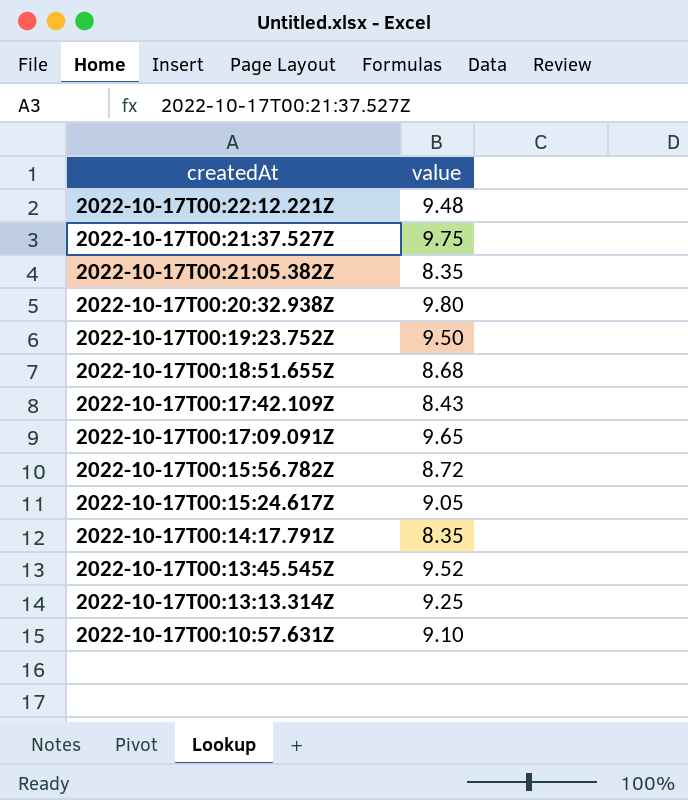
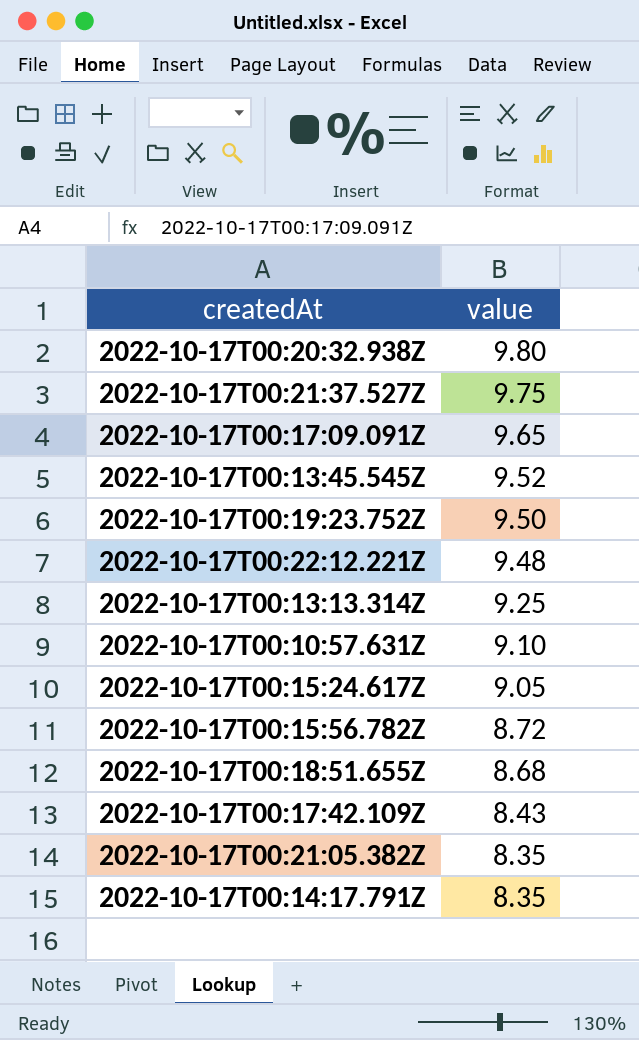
row order: createdAt descending -> value descending

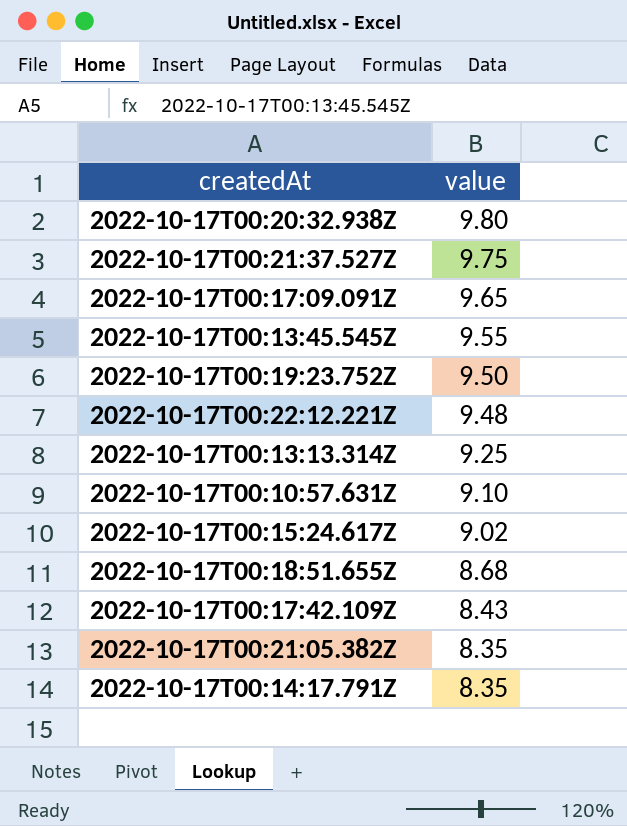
row 2022-10-17T00:15:56.782Z: 8.72 -> none
2022-10-17T00:13:45.545Z | value: 9.52 -> 9.55
2022-10-17T00:15:24.617Z | value: 9.05 -> 9.02

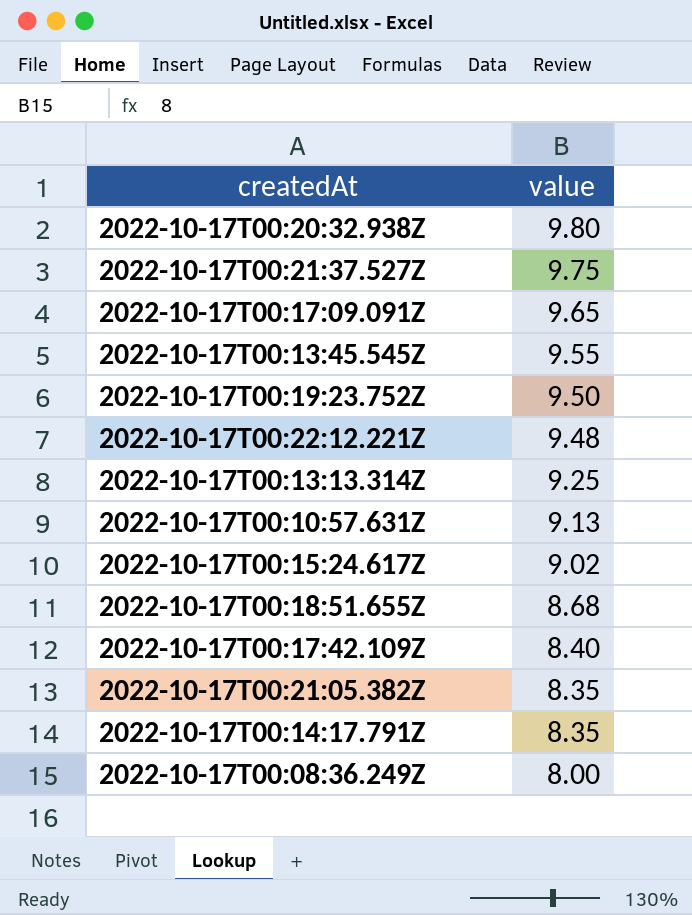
2022-10-17T00:10:57.631Z | value: 9.10 -> 9.13
2022-10-17T00:17:42.109Z | value: 8.43 -> 8.40
row 2022-10-17T00:08:36.249Z: none -> 8.00

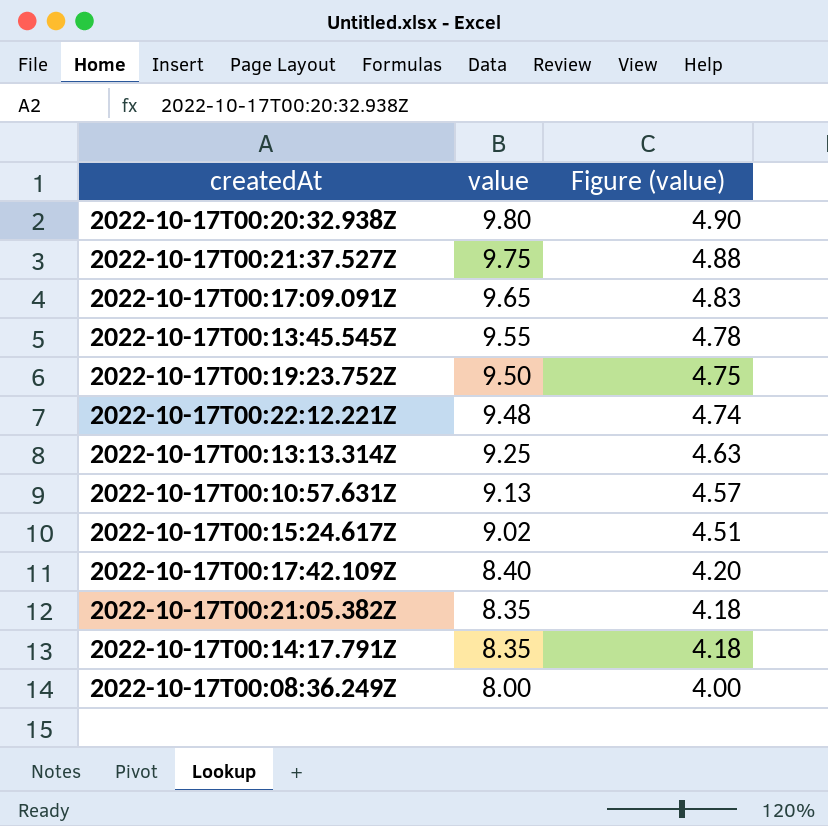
column Figure (value) | formula: none -> [value] * 0.5
row 2022-10-17T00:18:51.655Z: 8.68 -> none

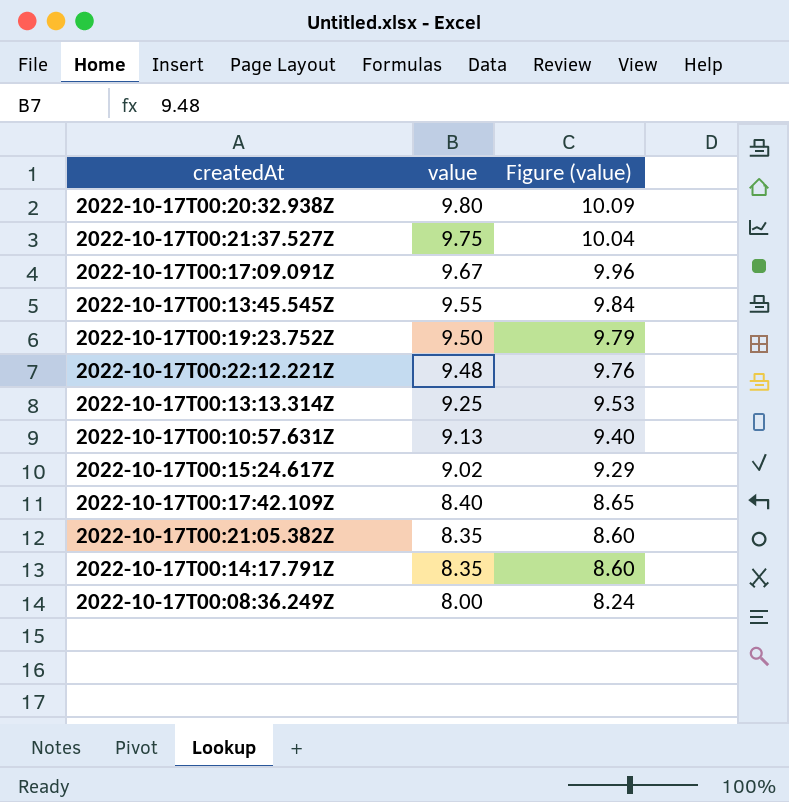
column Figure (value) | formula: [value] * 0.5 -> [value] * 1.03
2022-10-17T00:17:09.091Z | value: 9.65 -> 9.67

